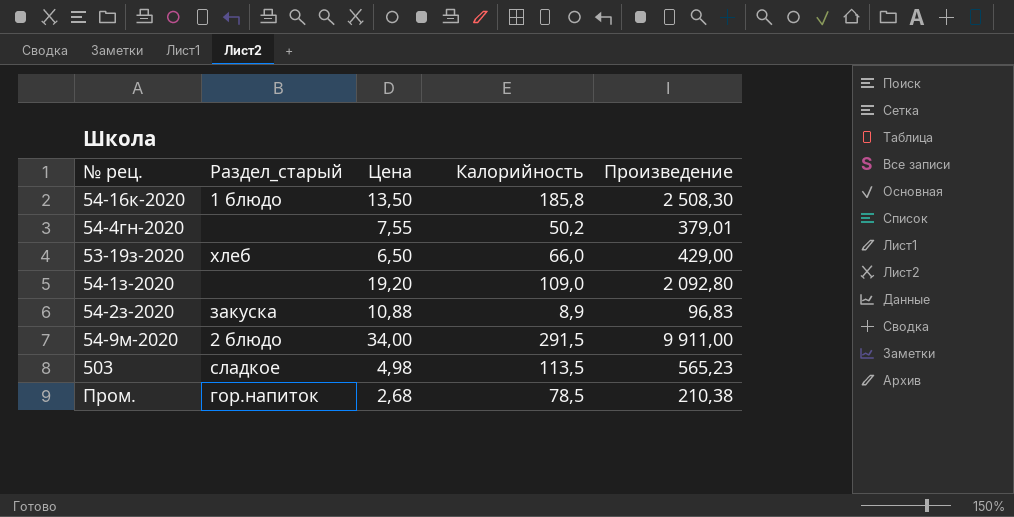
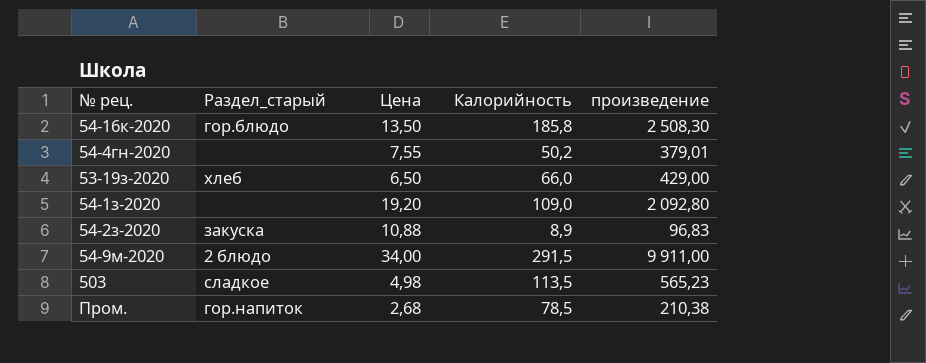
column name: Произведение -> произведение
54-16к-2020 | Раздел_старый: 1 блюдо -> гор.блюдо

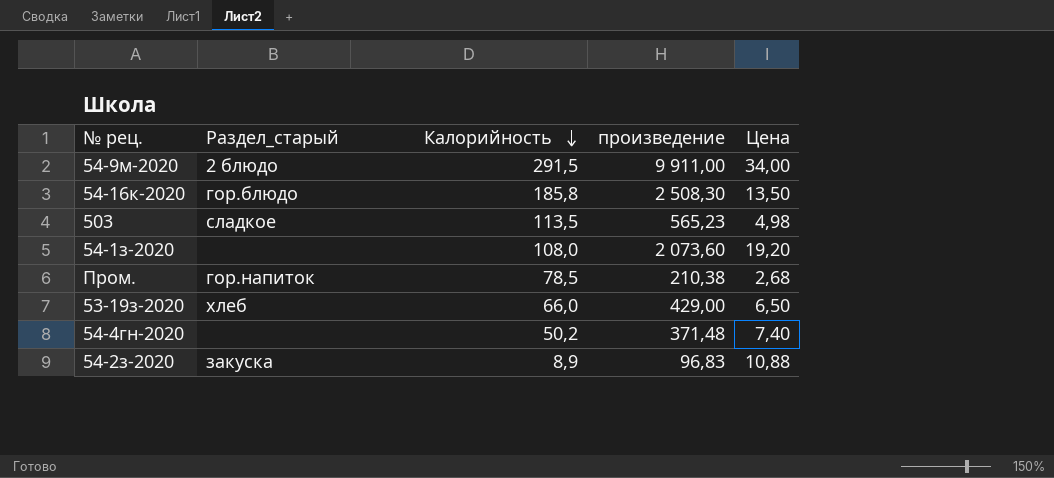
row order: none -> Калорийность descending
column Цена | position: 3 -> 5
54-1з-2020 | Калорийность: 109,0 -> 108,0
54-1з-2020 | произведение: 2 092,80 -> 2 073,60
54-4гн-2020 | произведение: 379,01 -> 371,48
54-4гн-2020 | Цена: 7,55 -> 7,40

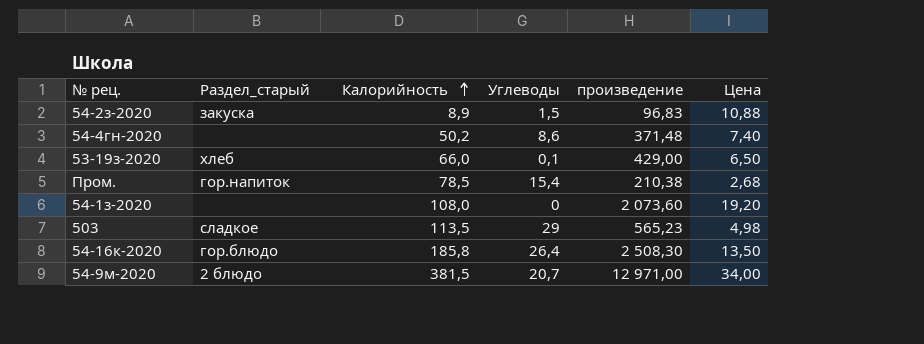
row order: Калорийность descending -> Калорийность ascending
column Углеводы | position: none -> 4
54-9м-2020 | Калорийность: 291,5 -> 381,5
54-9м-2020 | произведение: 9 911,00 -> 12 971,00

